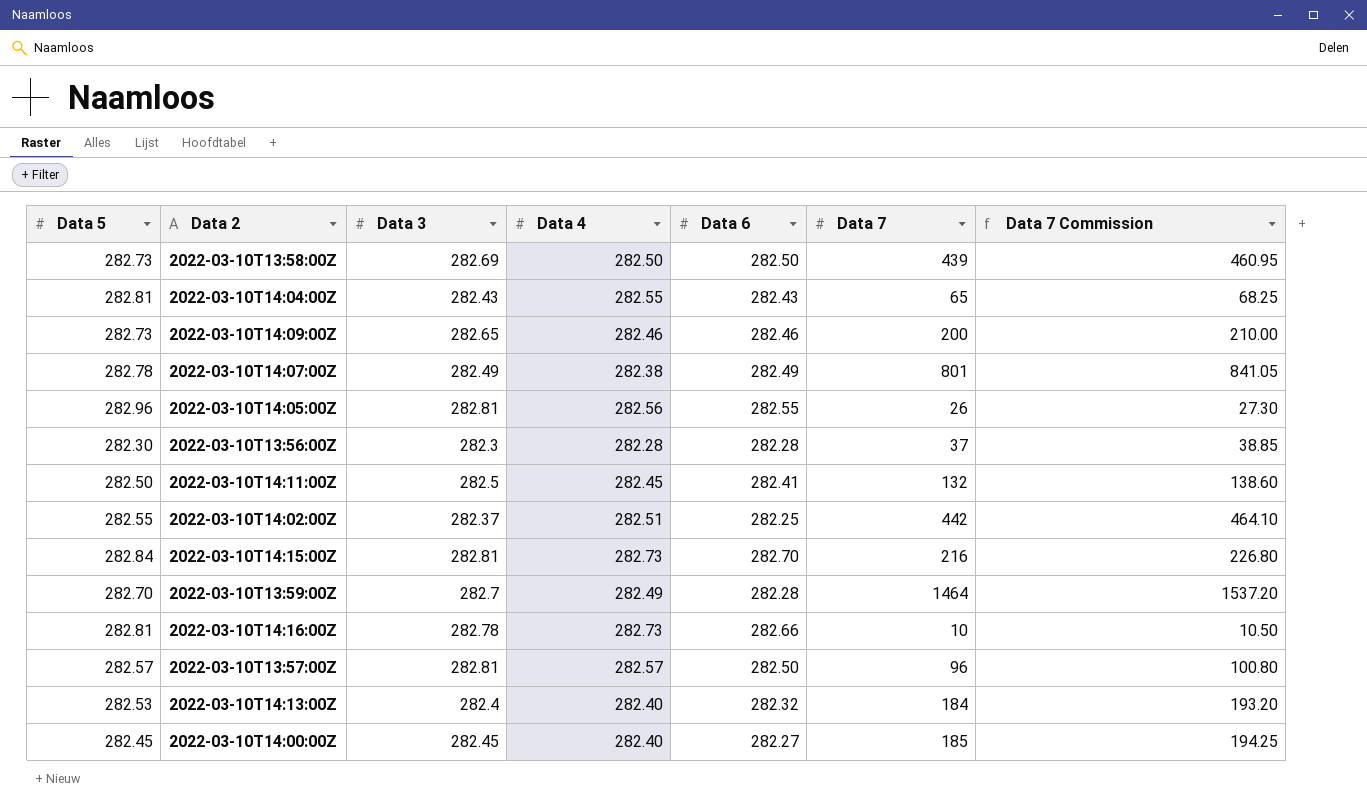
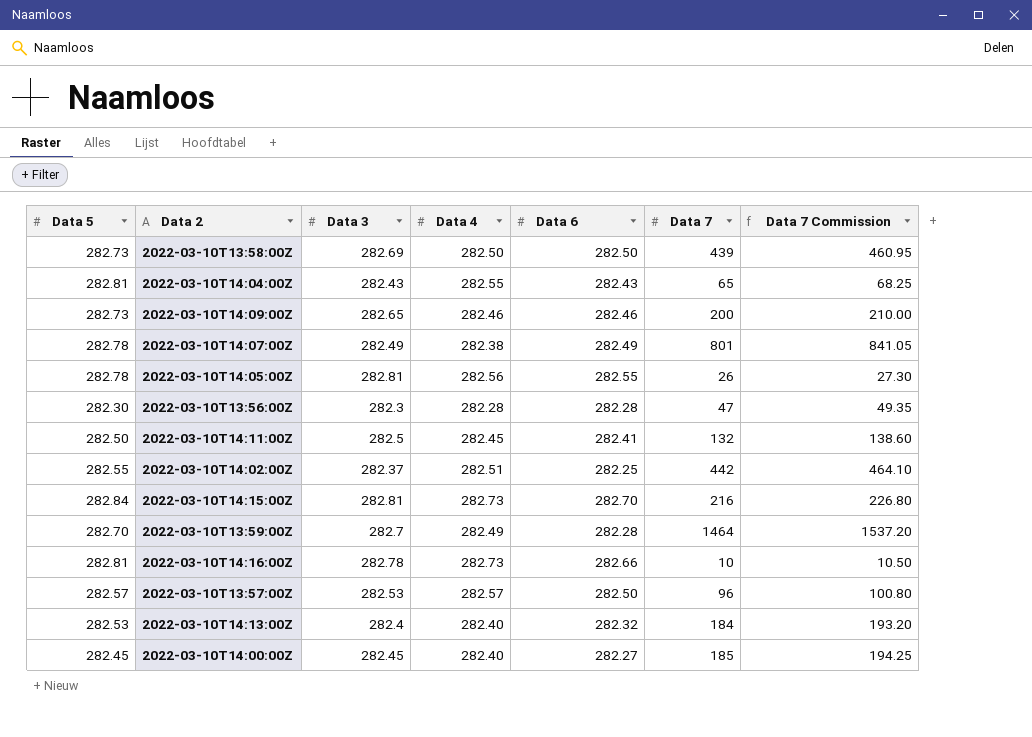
2022-03-10T14:05:00Z | Data 5: 282.96 -> 282.78
2022-03-10T13:56:00Z | Data 7: 37 -> 47
2022-03-10T13:56:00Z | Data 7 Commission: 38.85 -> 49.35
2022-03-10T13:57:00Z | Data 3: 282.81 -> 282.53

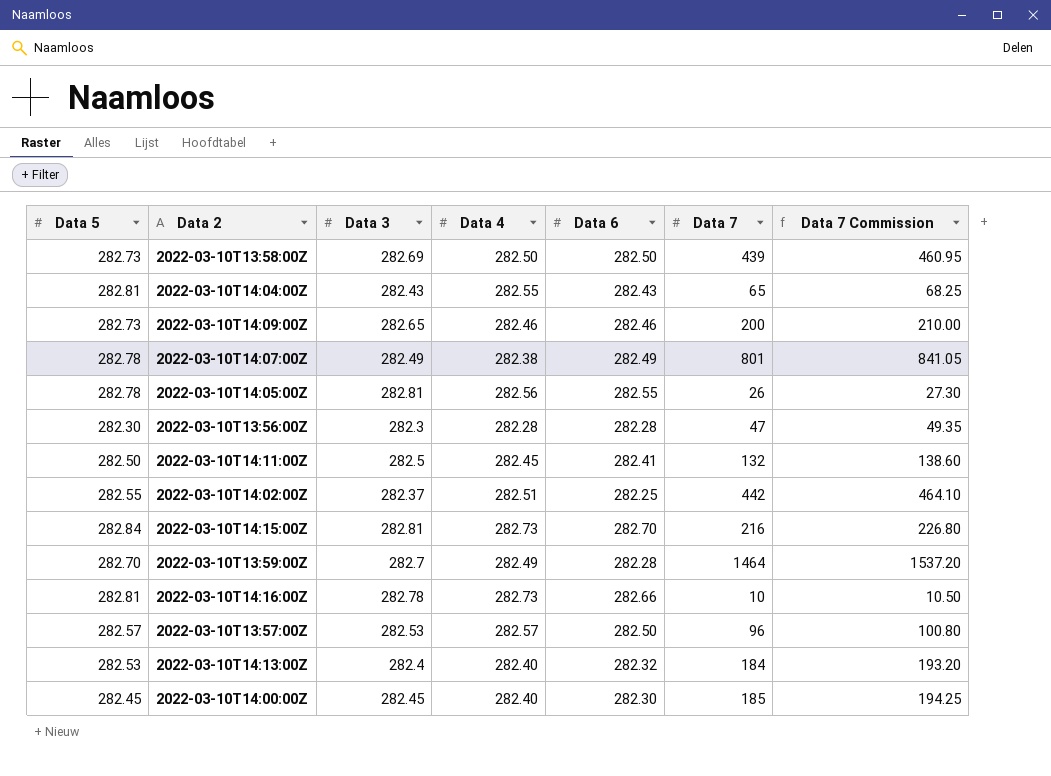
2022-03-10T14:00:00Z | Data 6: 282.27 -> 282.30

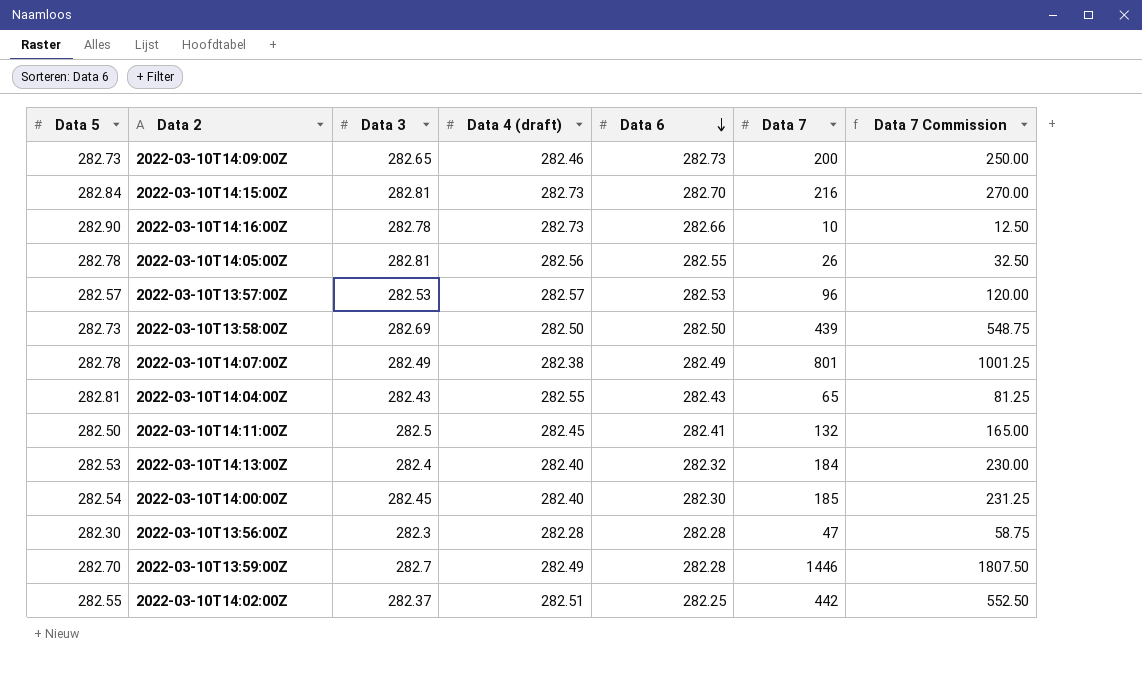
row order: none -> Data 6 descending
column name: Data 4 -> Data 4 (draft)
column Data 7 Commission | formula: [Data 7] * 1.05 -> [Data 7] * 1.25
2022-03-10T14:09:00Z | Data 6: 282.46 -> 282.73
2022-03-10T14:16:00Z | Data 5: 282.81 -> 282.90
2022-03-10T13:57:00Z | Data 6: 282.50 -> 282.53
2022-03-10T14:00:00Z | Data 5: 282.45 -> 282.54
2022-03-10T13:59:00Z | Data 7: 1464 -> 1446

